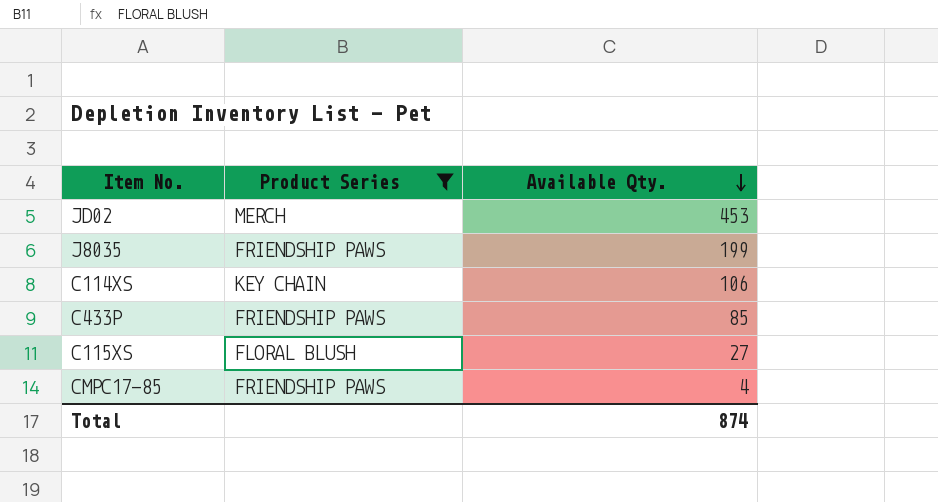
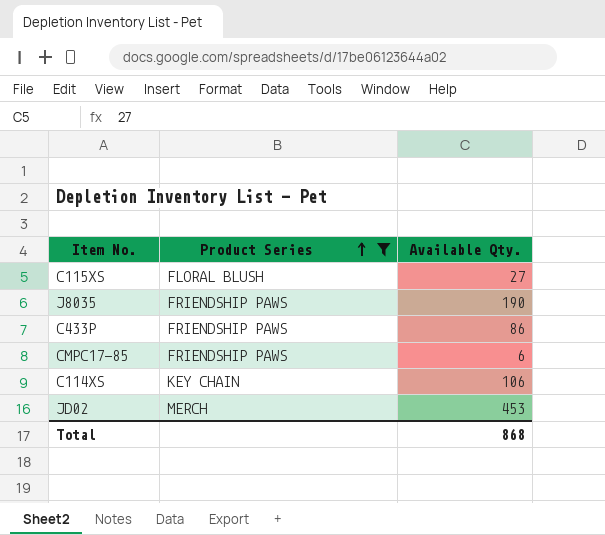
row order: Available Qty. descending -> Product Series ascending
J8035 | Available Qty.: 199 -> 190
C433P | Available Qty.: 85 -> 86
CMPC17-85 | Available Qty.: 4 -> 6
Total | Available Qty.: 874 -> 868

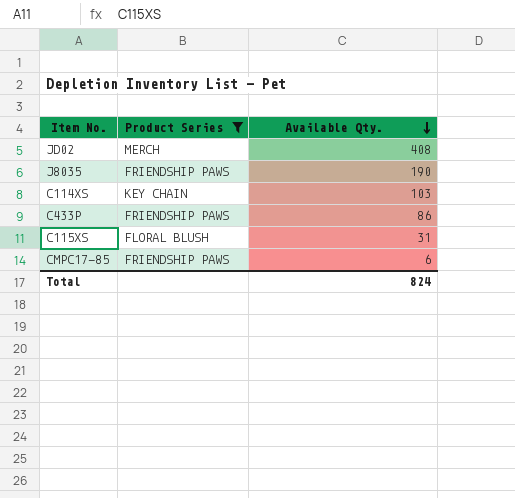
row order: Product Series ascending -> Available Qty. descending
JD02 | Available Qty.: 453 -> 408
C114XS | Available Qty.: 106 -> 103
C115XS | Available Qty.: 27 -> 31
Total | Available Qty.: 868 -> 824

